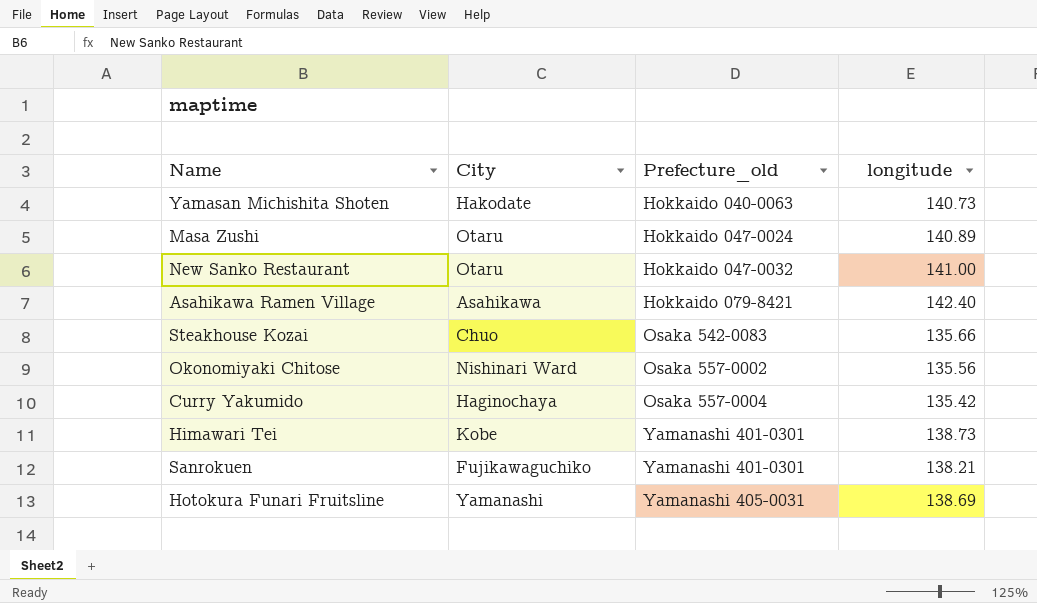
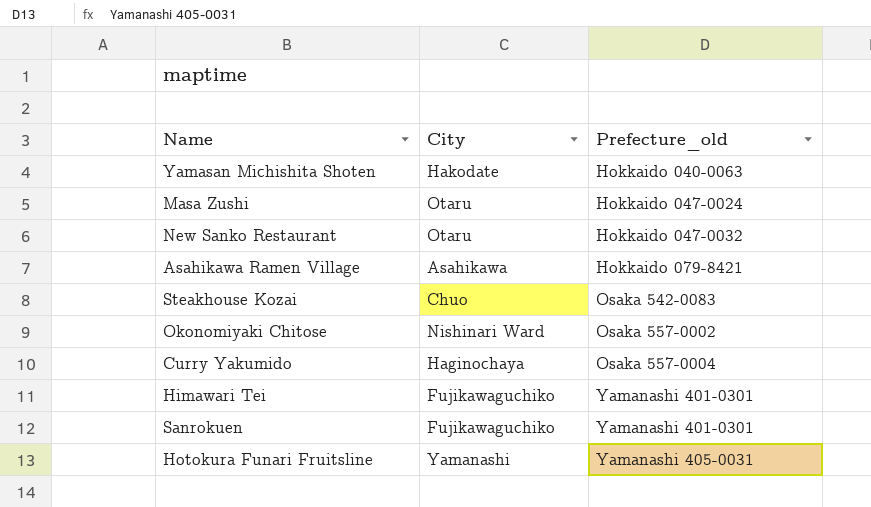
column longitude | position: 4 -> none
Himawari Tei | City: Kobe -> Fujikawaguchiko

